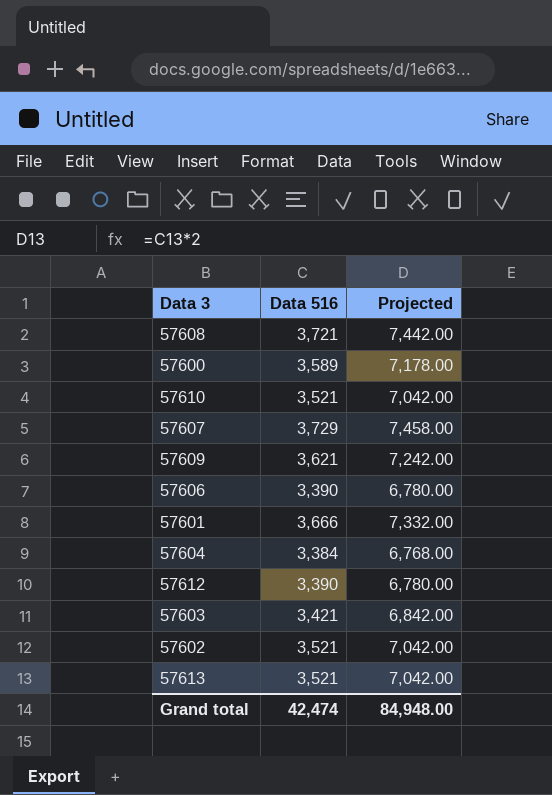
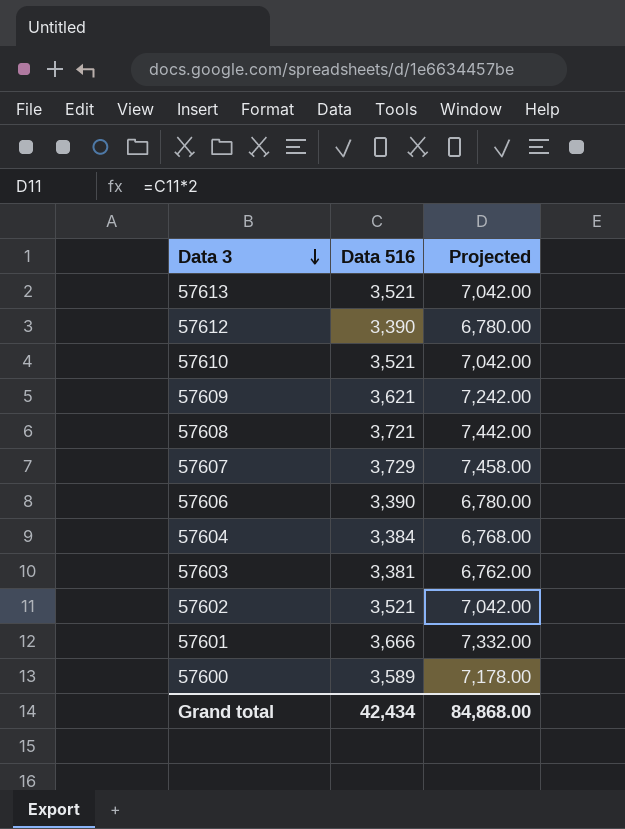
row order: none -> Data 3 descending
57603 | Data 516: 3,421 -> 3,381
57603 | Projected: 6,842.00 -> 6,762.00
Grand total | Data 516: 42,474 -> 42,434
Grand total | Projected: 84,948.00 -> 84,868.00

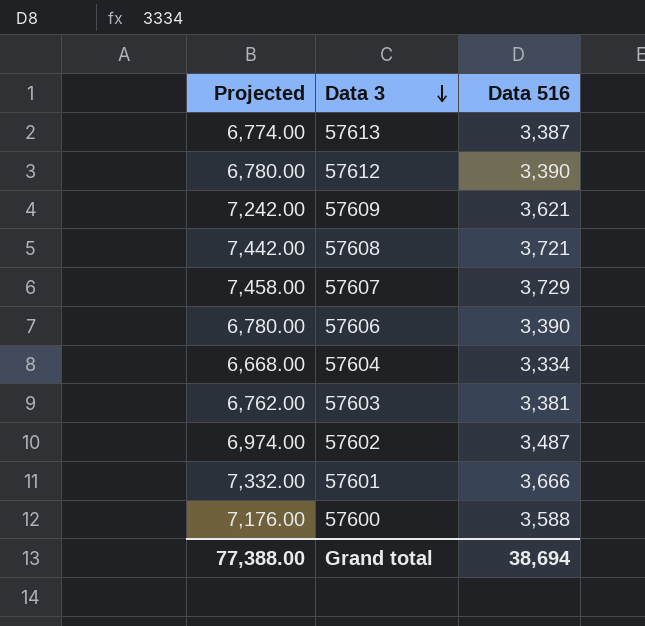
column Projected | position: 3 -> 1
row 57610: 3,521 | 7,042.00 -> none
57613 | Projected: 7,042.00 -> 6,774.00
57613 | Data 516: 3,521 -> 3,387
57604 | Projected: 6,768.00 -> 6,668.00
57604 | Data 516: 3,384 -> 3,334
57602 | Projected: 7,042.00 -> 6,974.00
57602 | Data 516: 3,521 -> 3,487
57600 | Projected: 7,178.00 -> 7,176.00
57600 | Data 516: 3,589 -> 3,588
Grand total | Projected: 84,868.00 -> 77,388.00
Grand total | Data 516: 42,434 -> 38,694

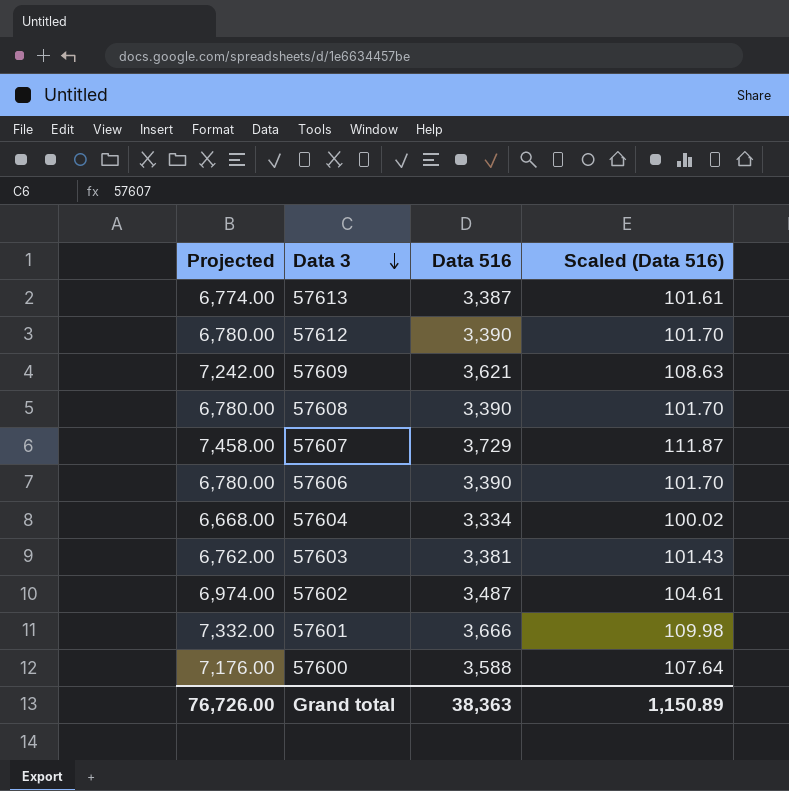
column Scaled (Data 516) | formula: none -> [Data 516] * 0.03
57608 | Projected: 7,442.00 -> 6,780.00
57608 | Data 516: 3,721 -> 3,390
Grand total | Projected: 77,388.00 -> 76,726.00
Grand total | Data 516: 38,694 -> 38,363

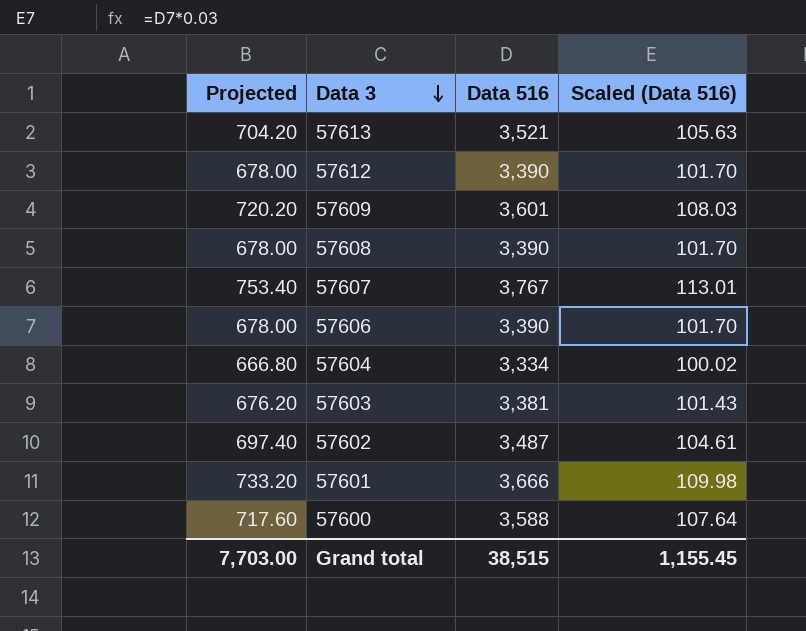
column Projected | formula: [Data 516] * 2 -> [Data 516] * 0.2
57613 | Data 516: 3,387 -> 3,521
57613 | Scaled (Data 516): 101.61 -> 105.63
57609 | Data 516: 3,621 -> 3,601
57609 | Scaled (Data 516): 108.63 -> 108.03
57607 | Data 516: 3,729 -> 3,767
57607 | Scaled (Data 516): 111.87 -> 113.01
Grand total | Projected: 76,726.00 -> 7,703.00
Grand total | Data 516: 38,363 -> 38,515
Grand total | Scaled (Data 516): 1,150.89 -> 1,155.45

